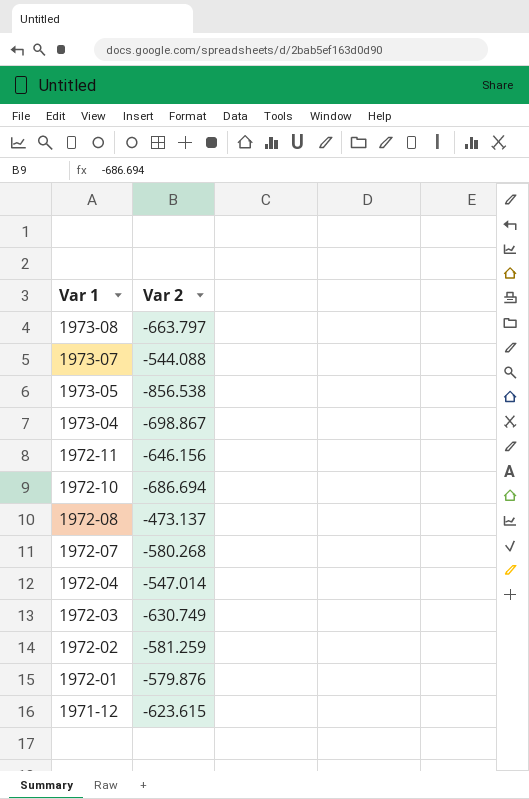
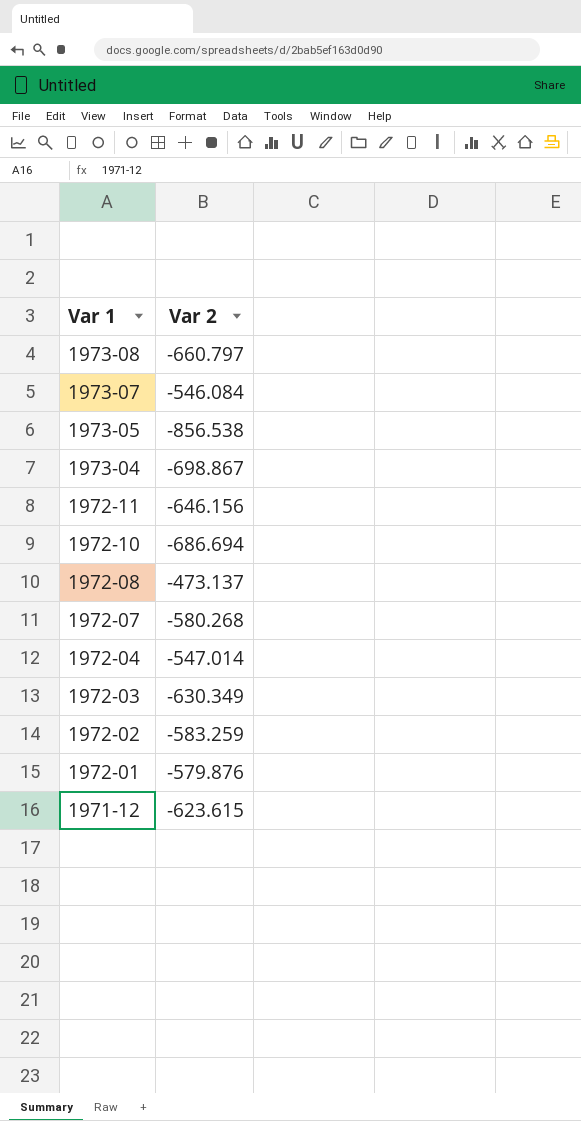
1973-08 | Var 2: -663.797 -> -660.797
1973-07 | Var 2: -544.088 -> -546.084
1972-03 | Var 2: -630.749 -> -630.349
1972-02 | Var 2: -581.259 -> -583.259

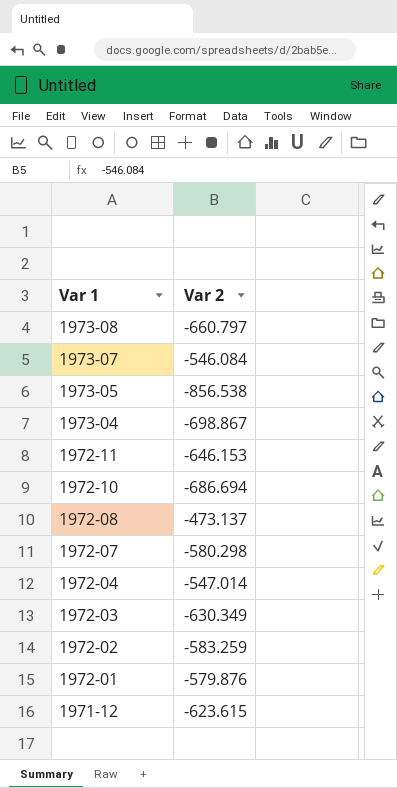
1972-11 | Var 2: -646.156 -> -646.153
1972-07 | Var 2: -580.268 -> -580.298

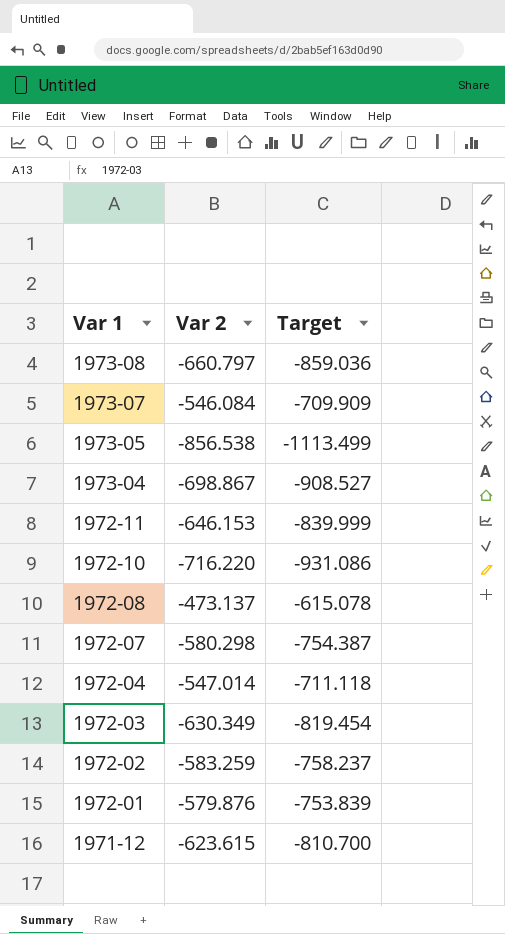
column Target | formula: none -> [Var 2] * 1.3
1972-10 | Var 2: -686.694 -> -716.220

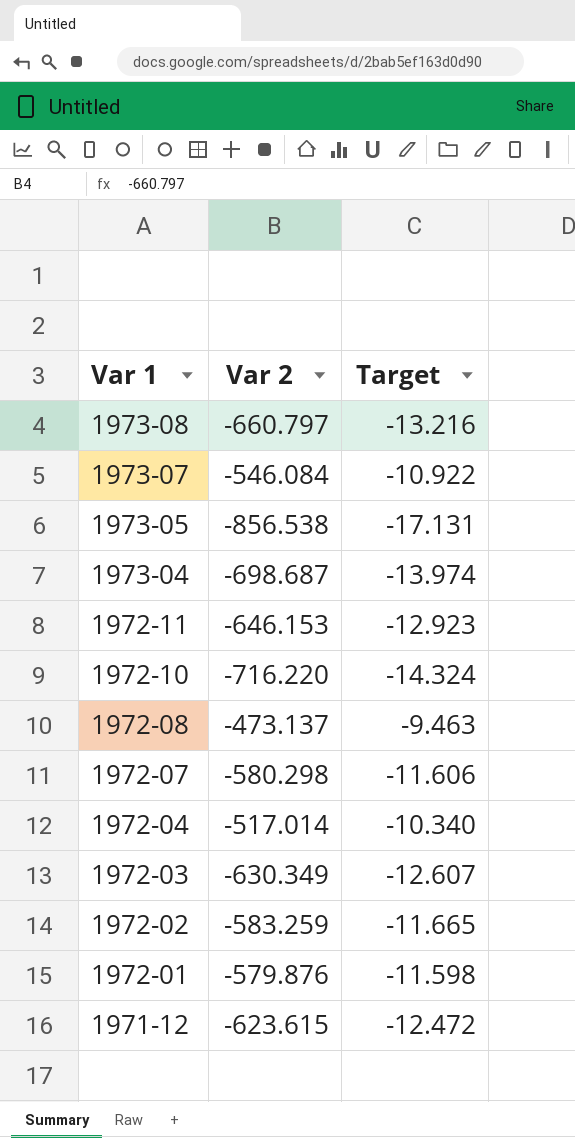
column Target | formula: [Var 2] * 1.3 -> [Var 2] * 0.02
1973-04 | Var 2: -698.867 -> -698.687
1972-04 | Var 2: -547.014 -> -517.014

